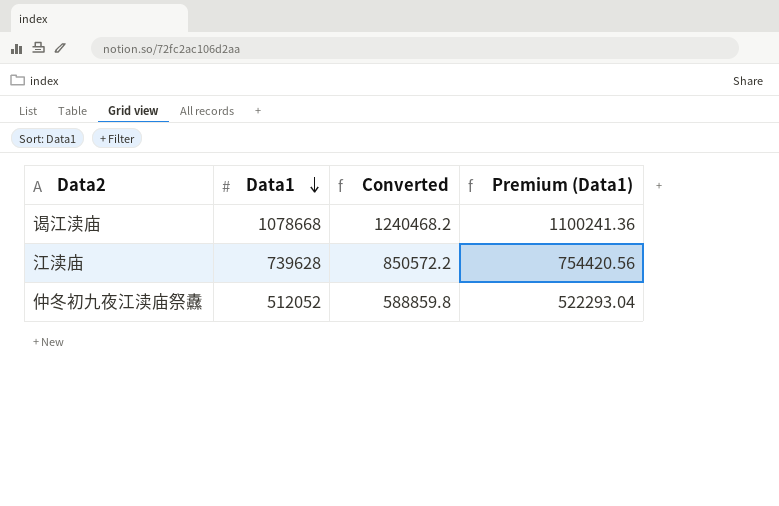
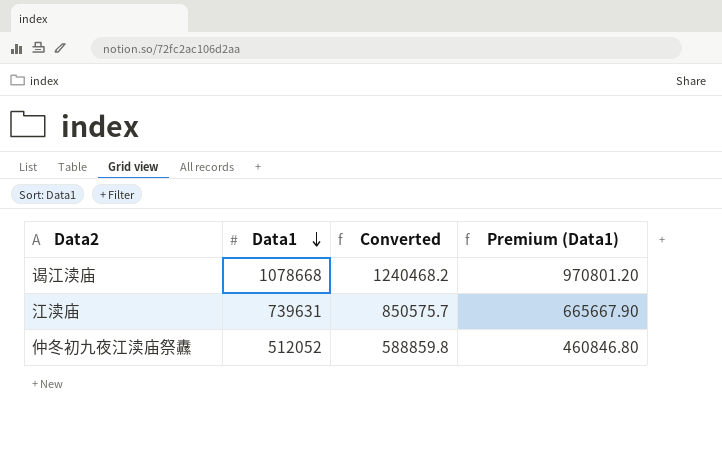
column Premium (Data1) | formula: [Data1] * 1.02 -> [Data1] * 0.9
江渎庙 | Data1: 739628 -> 739631
江渎庙 | Converted: 850572.2 -> 850575.7

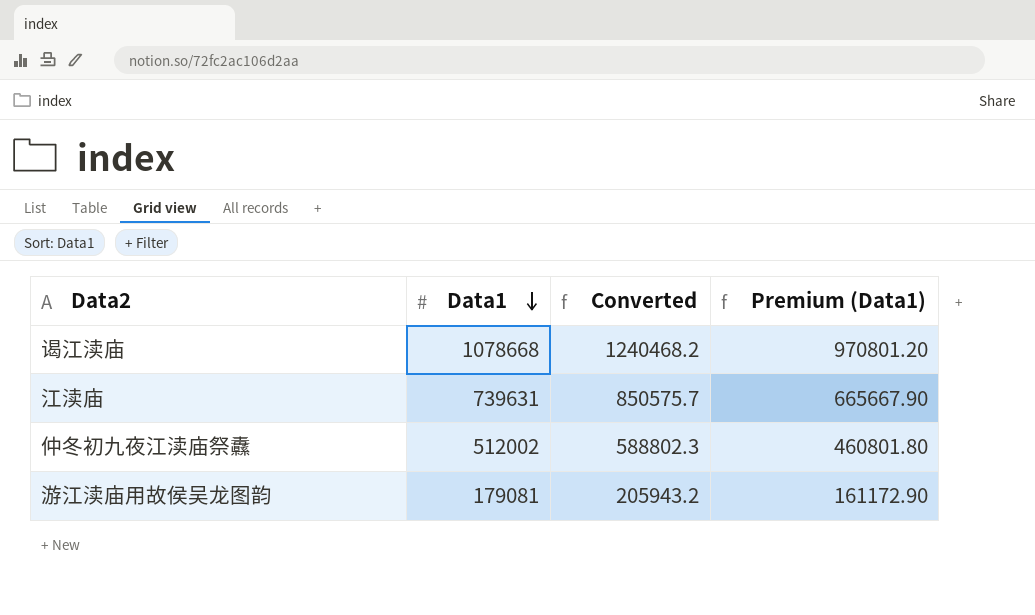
仲冬初九夜江渎庙祭纛 | Data1: 512052 -> 512002
仲冬初九夜江渎庙祭纛 | Converted: 588859.8 -> 588802.3
仲冬初九夜江渎庙祭纛 | Premium (Data1): 460846.80 -> 460801.80
row 游江渎庙用故侯吴龙图韵: none -> 179081 | 205943.2 | 161172.90

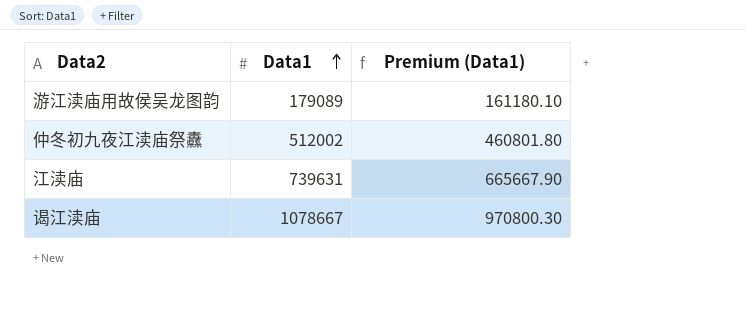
row order: Data1 descending -> Data1 ascending
column Converted | formula: [Data1] * 1.15 -> none
游江渎庙用故侯吴龙图韵 | Data1: 179081 -> 179089
游江渎庙用故侯吴龙图韵 | Premium (Data1): 161172.90 -> 161180.10
谒江渎庙 | Data1: 1078668 -> 1078667
谒江渎庙 | Premium (Data1): 970801.20 -> 970800.30

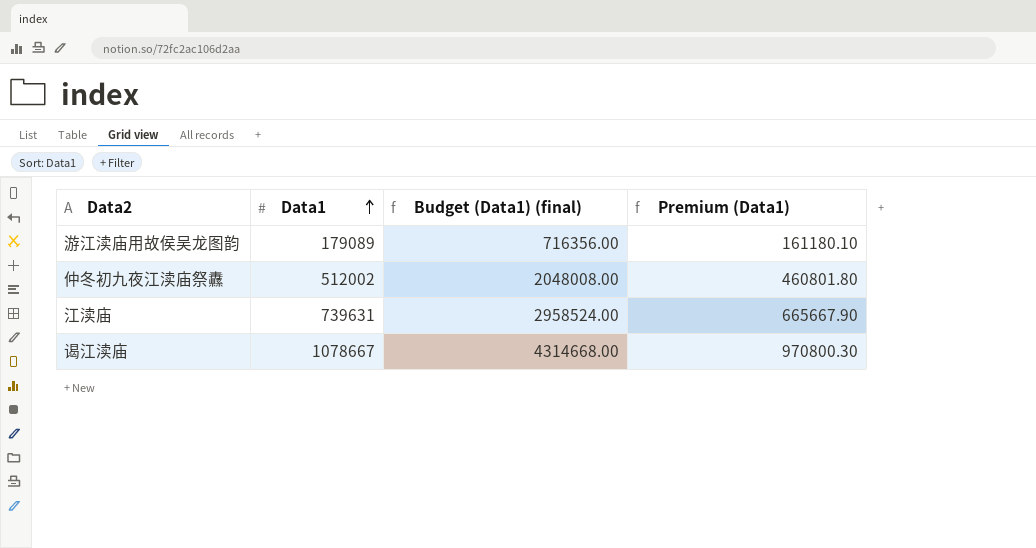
column Budget (Data1) (final) | formula: none -> [Data1] * 4

